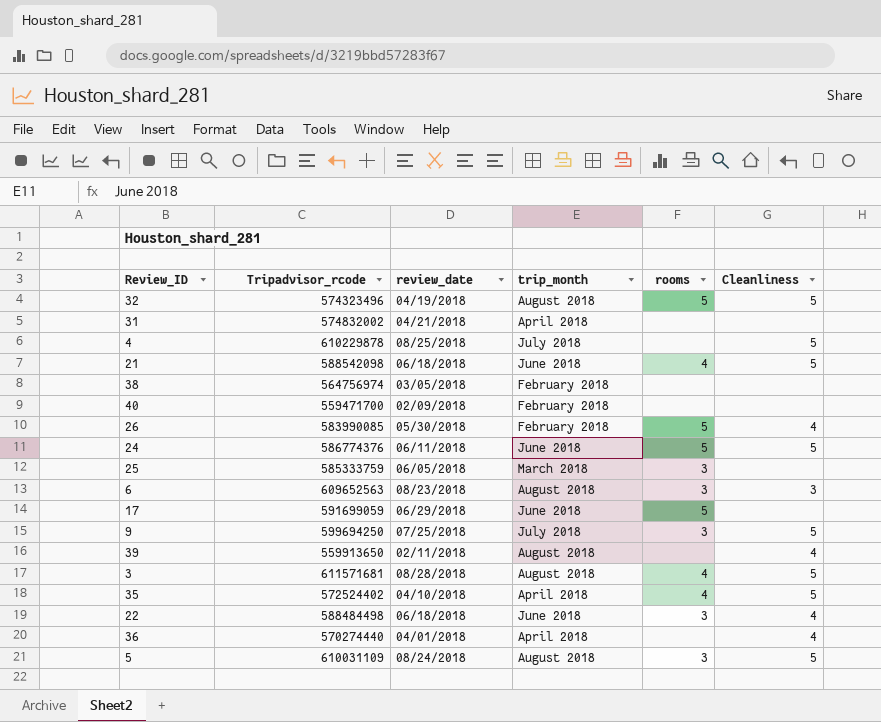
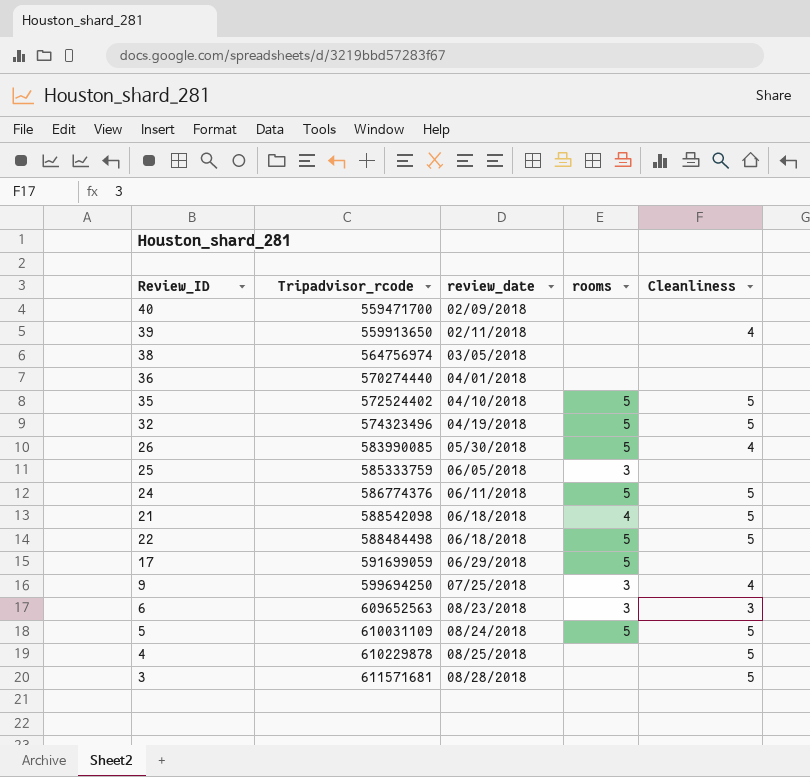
row order: none -> review_date ascending
column trip_month | position: 4 -> none
row 31: 574832002 | 04/21/2018 | April 2018 | none | none -> none
36 | Cleanliness: 4 -> none
35 | rooms: 4 -> 5
22 | rooms: 3 -> 5
22 | Cleanliness: 4 -> 5
9 | Cleanliness: 5 -> 4
5 | rooms: 3 -> 5
3 | rooms: 4 -> none

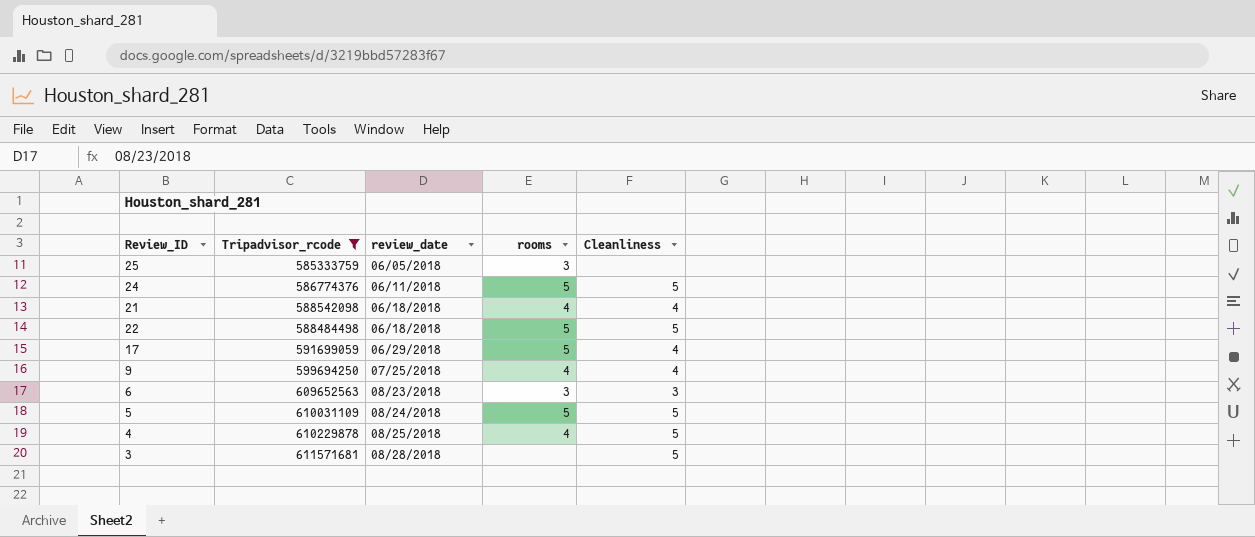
filter: none -> Tripadvisor_rcode >= 585333759
21 | Cleanliness: 5 -> 4
17 | Cleanliness: none -> 4
9 | rooms: 3 -> 4
4 | rooms: none -> 4

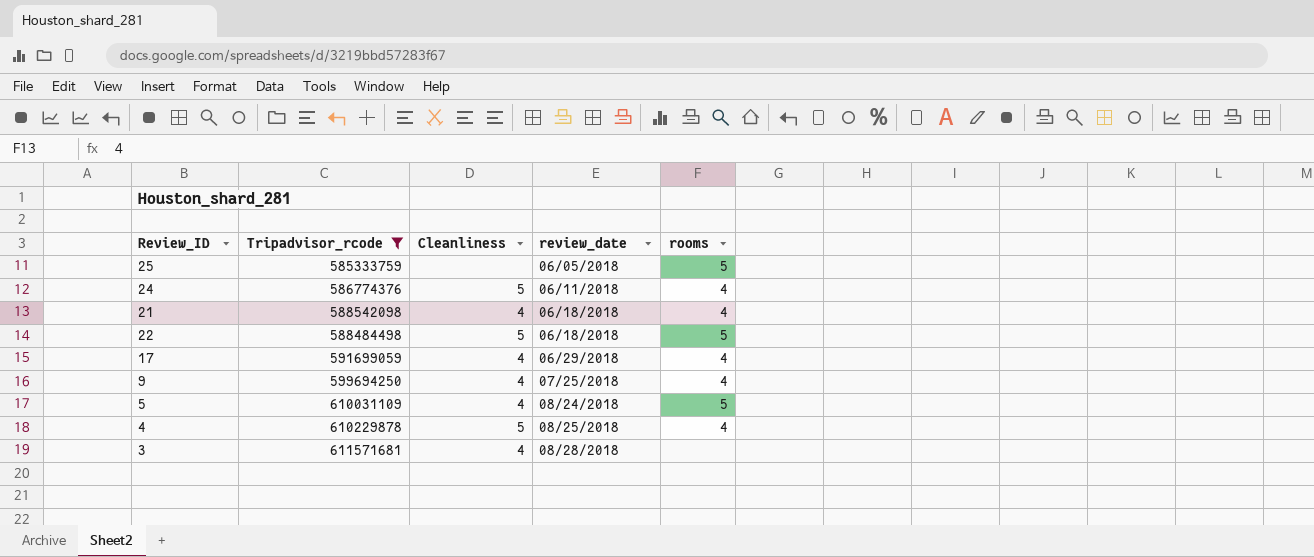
column Cleanliness | position: 5 -> 3
row 6: 609652563 | 08/23/2018 | 3 | 3 -> none
25 | rooms: 3 -> 5
24 | rooms: 5 -> 4
17 | rooms: 5 -> 4
5 | Cleanliness: 5 -> 4
3 | Cleanliness: 5 -> 4

